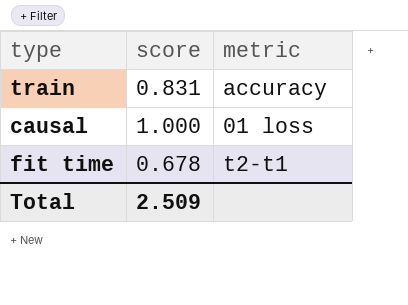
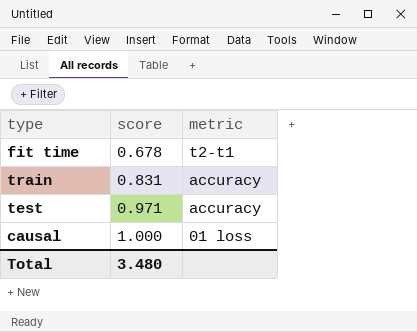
row order: none -> score ascending
row test: none -> 0.971 | accuracy
Total | score: 2.509 -> 3.480

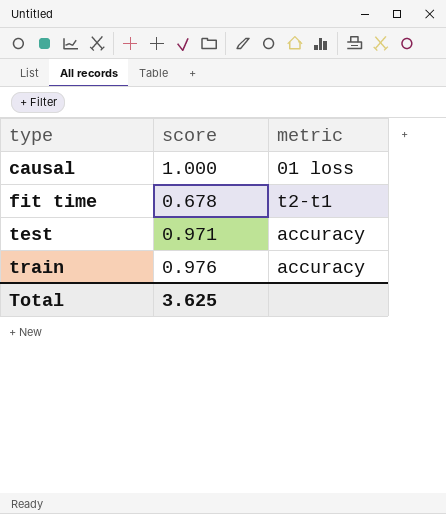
row order: score ascending -> type ascending
train | score: 0.831 -> 0.976
Total | score: 3.480 -> 3.625

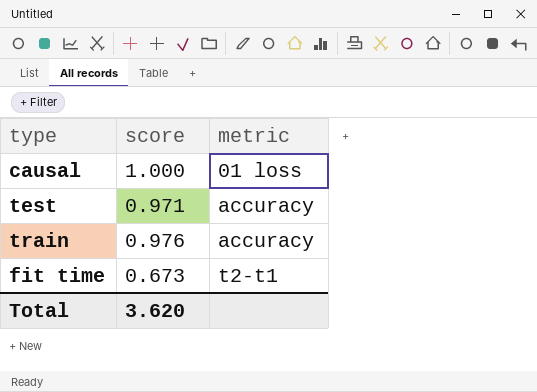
row order: type ascending -> metric ascending
fit time | score: 0.678 -> 0.673
Total | score: 3.625 -> 3.620

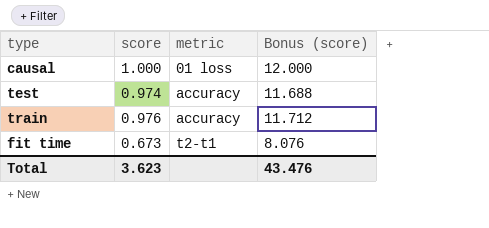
column Bonus (score) | formula: none -> [score] * 12
test | score: 0.971 -> 0.974
Total | score: 3.620 -> 3.623

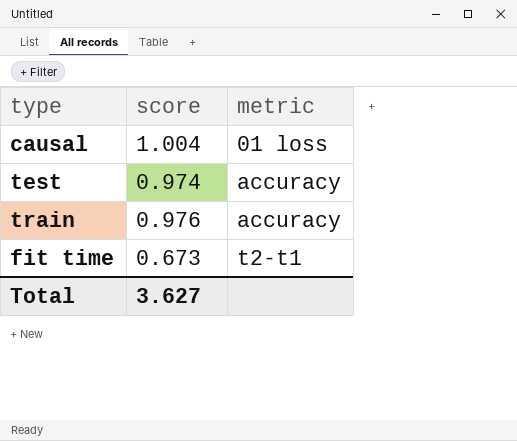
column Bonus (score) | formula: [score] * 12 -> none
causal | score: 1.000 -> 1.004
Total | score: 3.623 -> 3.627

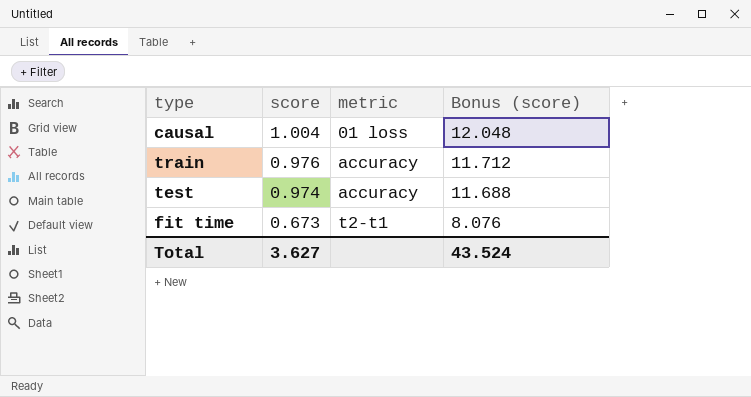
row order: metric ascending -> score descending
column Bonus (score) | formula: none -> [score] * 12

